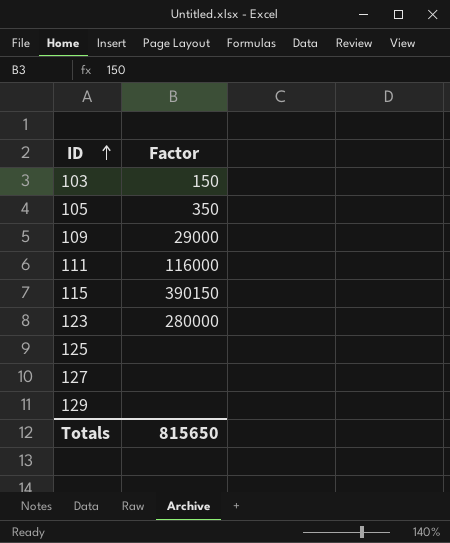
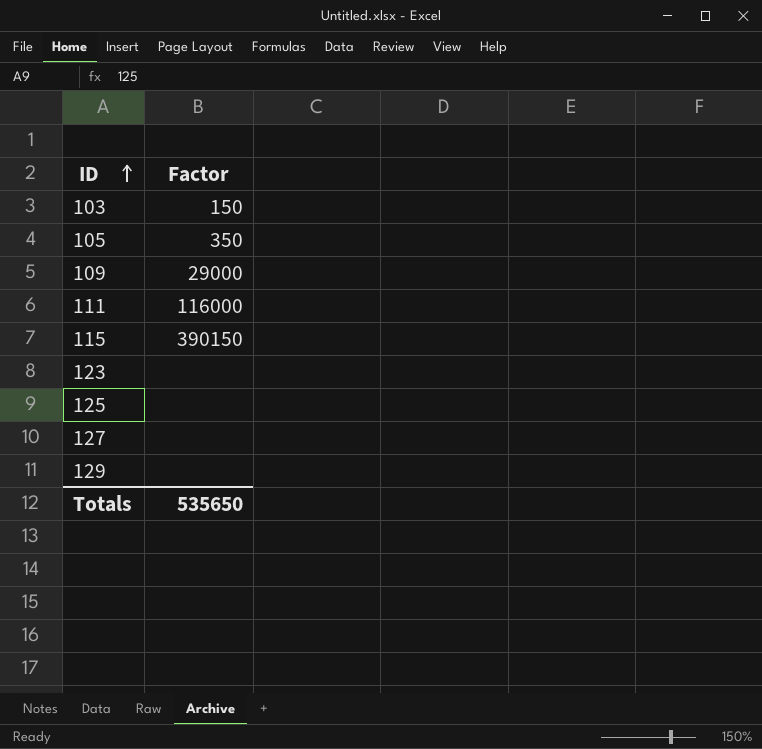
123 | Factor: 280000 -> none
Totals | Factor: 815650 -> 535650

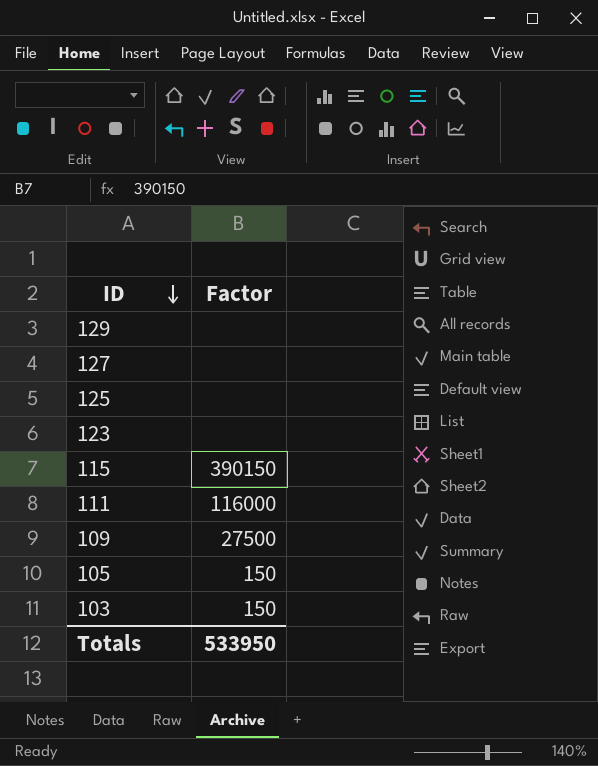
row order: ID ascending -> ID descending
109 | Factor: 29000 -> 27500
105 | Factor: 350 -> 150
Totals | Factor: 535650 -> 533950

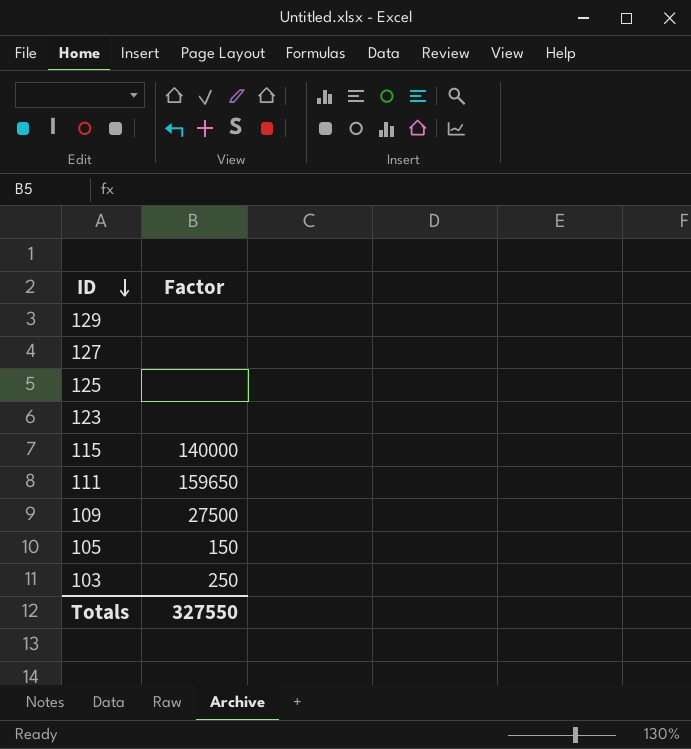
115 | Factor: 390150 -> 140000
111 | Factor: 116000 -> 159650
103 | Factor: 150 -> 250
Totals | Factor: 533950 -> 327550

